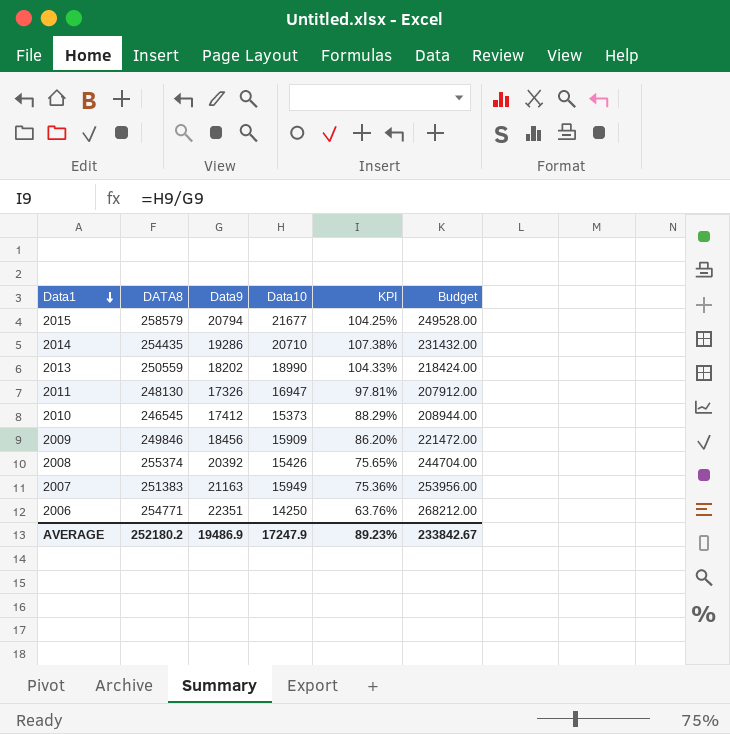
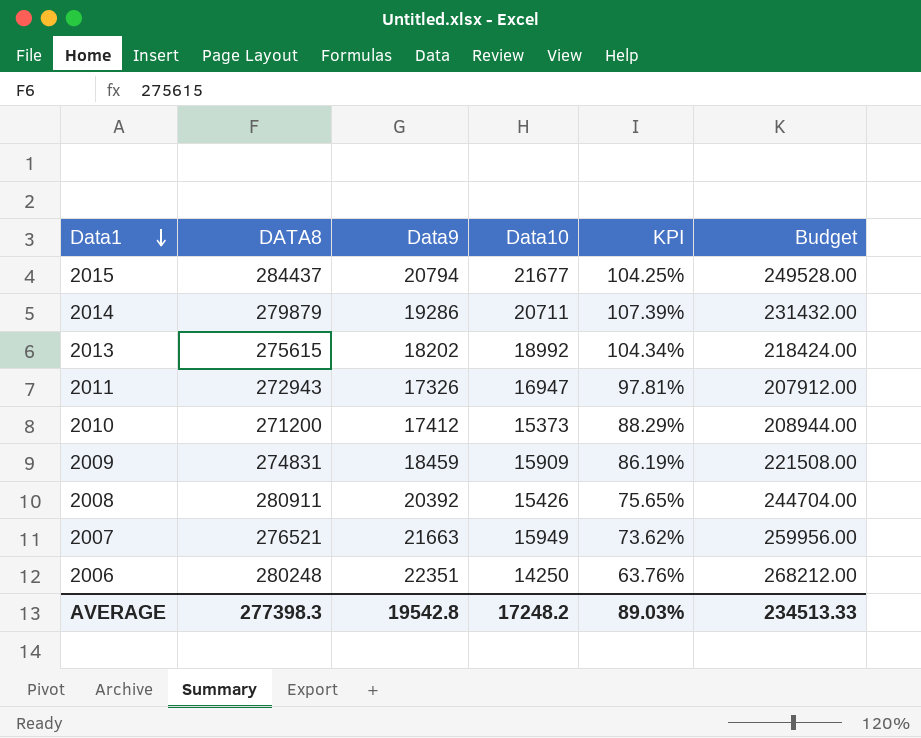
2015 | DATA8: 258579 -> 284437
2014 | DATA8: 254435 -> 279879
2014 | Data10: 20710 -> 20711
2014 | KPI: 107.38% -> 107.39%
2013 | DATA8: 250559 -> 275615
2013 | Data10: 18990 -> 18992
2013 | KPI: 104.33% -> 104.34%
2011 | DATA8: 248130 -> 272943
2010 | DATA8: 246545 -> 271200
2009 | DATA8: 249846 -> 274831
2009 | Data9: 18456 -> 18459
2009 | KPI: 86.20% -> 86.19%
2009 | Budget: 221472.00 -> 221508.00
2008 | DATA8: 255374 -> 280911
2007 | DATA8: 251383 -> 276521
2007 | Data9: 21163 -> 21663
2007 | KPI: 75.36% -> 73.62%
2007 | Budget: 253956.00 -> 259956.00
2006 | DATA8: 254771 -> 280248
AVERAGE | DATA8: 252180.2 -> 277398.3
AVERAGE | Data9: 19486.9 -> 19542.8
AVERAGE | Data10: 17247.9 -> 17248.2
AVERAGE | KPI: 89.23% -> 89.03%
AVERAGE | Budget: 233842.67 -> 234513.33

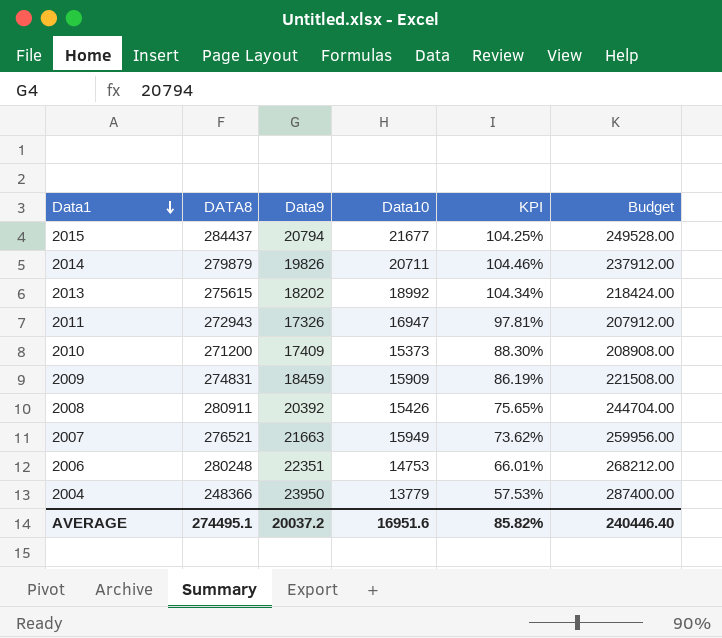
2014 | Data9: 19286 -> 19826
2014 | KPI: 107.39% -> 104.46%
2014 | Budget: 231432.00 -> 237912.00
2010 | Data9: 17412 -> 17409
2010 | KPI: 88.29% -> 88.30%
2010 | Budget: 208944.00 -> 208908.00
2006 | Data10: 14250 -> 14753
2006 | KPI: 63.76% -> 66.01%
row 2004: none -> 248366 | 23950 | 13779 | 57.53% | 287400.00
AVERAGE | DATA8: 277398.3 -> 274495.1
AVERAGE | Data9: 19542.8 -> 20037.2
AVERAGE | Data10: 17248.2 -> 16951.6
AVERAGE | KPI: 89.03% -> 85.82%
AVERAGE | Budget: 234513.33 -> 240446.40

